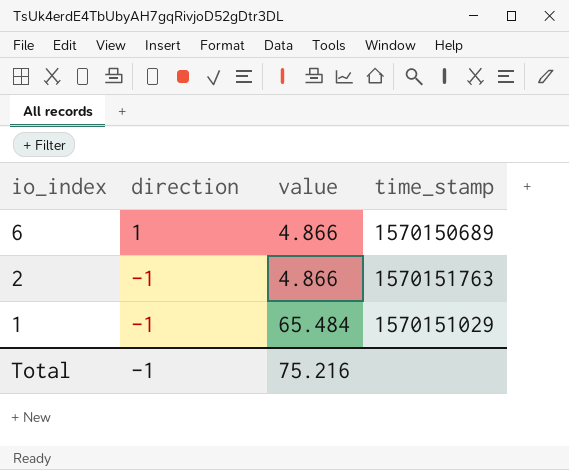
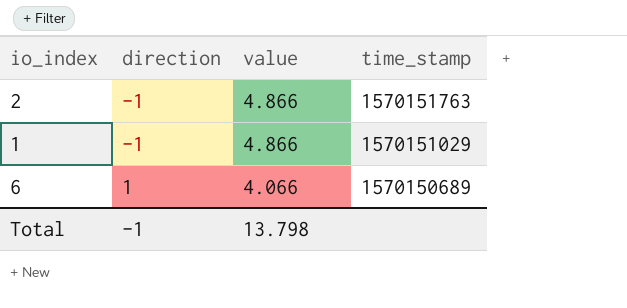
row order: io_index descending -> direction ascending
1 | value: 65.484 -> 4.866
6 | value: 4.866 -> 4.066
Total | value: 75.216 -> 13.798

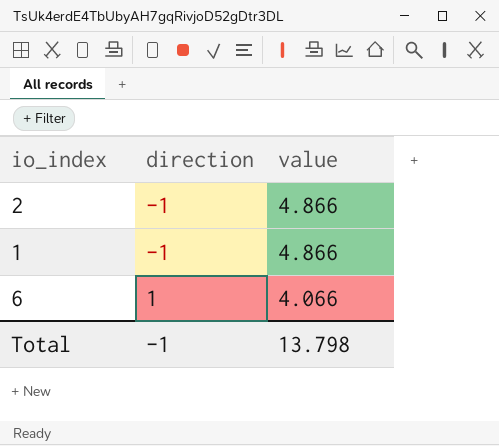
column time_stamp | position: 4 -> none

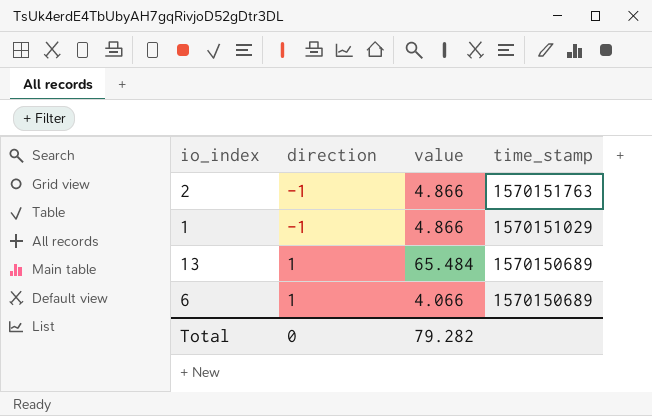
column time_stamp | position: none -> 4
row 13: none -> 1 | 65.484 | 1570150689
Total | direction: -1 -> 0
Total | value: 13.798 -> 79.282

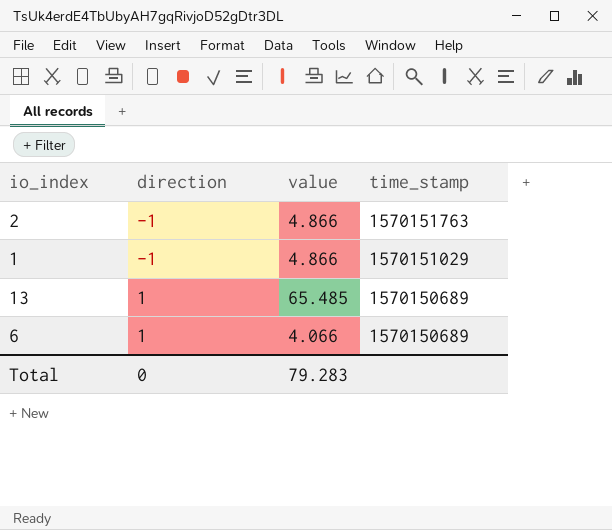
13 | value: 65.484 -> 65.485
Total | value: 79.282 -> 79.283

